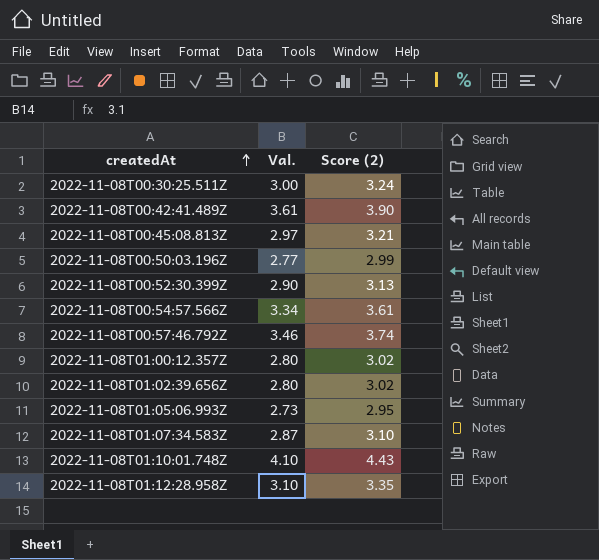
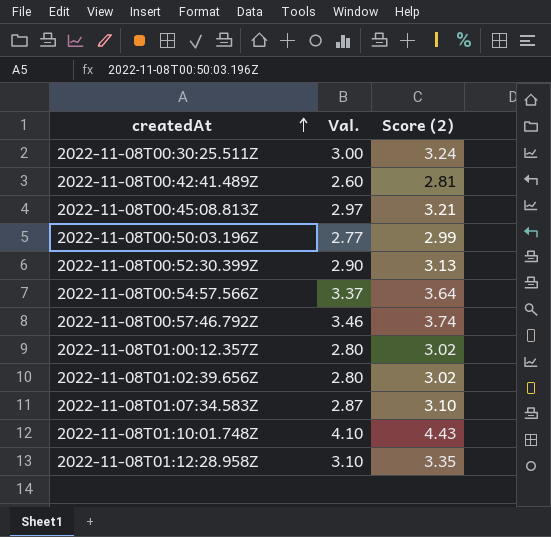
row 2022-11-08T01:05:06.993Z: 2.73 | 2.95 -> none
2022-11-08T00:42:41.489Z | Val.: 3.61 -> 2.60
2022-11-08T00:42:41.489Z | Score (2): 3.90 -> 2.81
2022-11-08T00:54:57.566Z | Val.: 3.34 -> 3.37
2022-11-08T00:54:57.566Z | Score (2): 3.61 -> 3.64

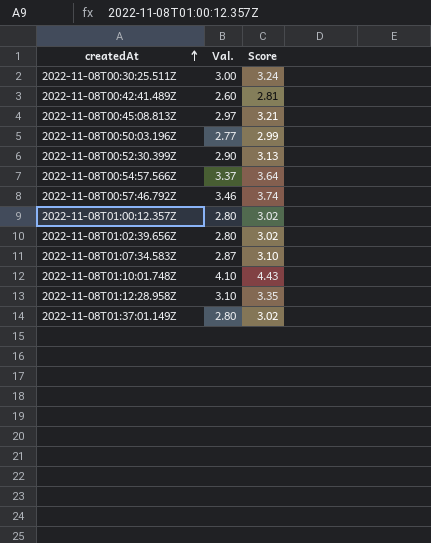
column name: Score (2) -> Score
row 2022-11-08T01:37:01.149Z: none -> 2.80 | 3.02

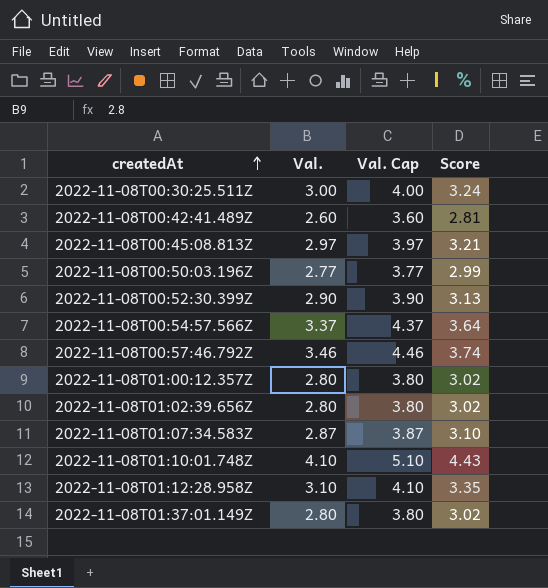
column Val. Cap | formula: none -> [Val.] + 1

